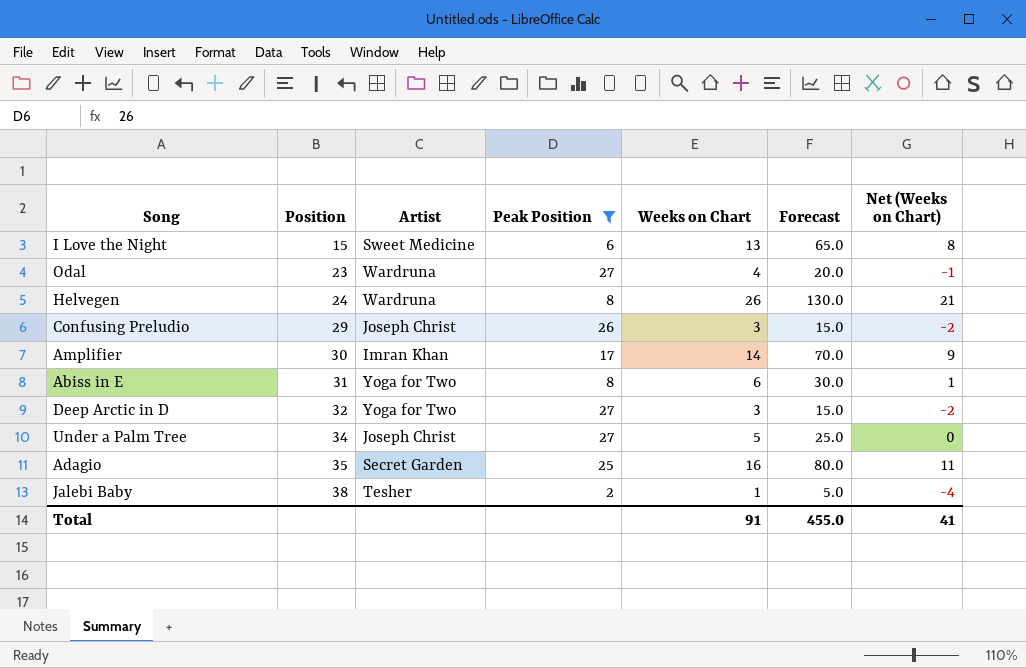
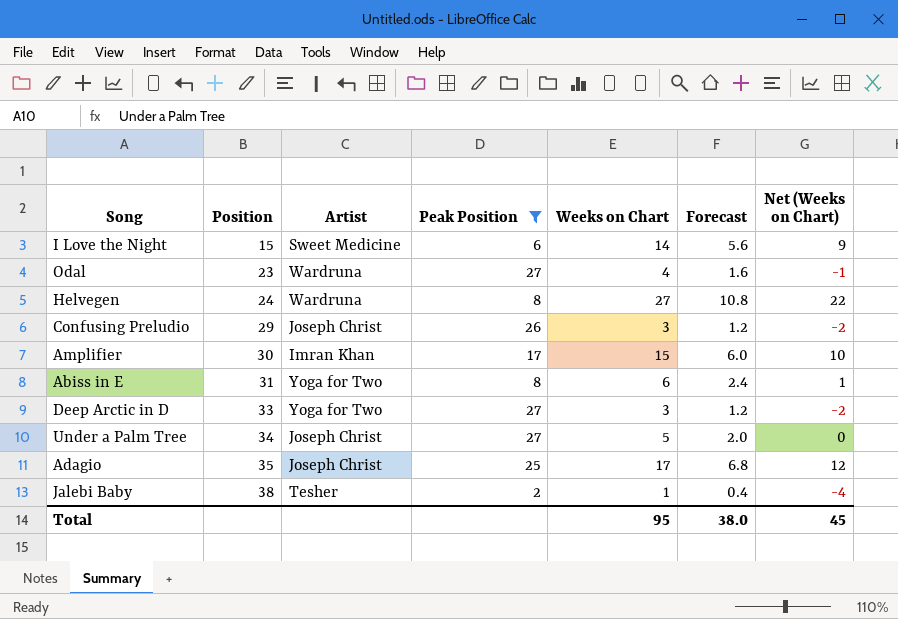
column Forecast | formula: [Weeks on Chart] * 5 -> [Weeks on Chart] * 0.4
I Love the Night | Weeks on Chart: 13 -> 14
I Love the Night | Net (Weeks on Chart): 8 -> 9
Helvegen | Weeks on Chart: 26 -> 27
Helvegen | Net (Weeks on Chart): 21 -> 22
Amplifier | Weeks on Chart: 14 -> 15
Amplifier | Net (Weeks on Chart): 9 -> 10
Deep Arctic in D | Position: 32 -> 33
Adagio | Artist: Secret Garden -> Joseph Christ
Adagio | Weeks on Chart: 16 -> 17
Adagio | Net (Weeks on Chart): 11 -> 12
Total | Weeks on Chart: 91 -> 95
Total | Forecast: 455.0 -> 38.0
Total | Net (Weeks on Chart): 41 -> 45

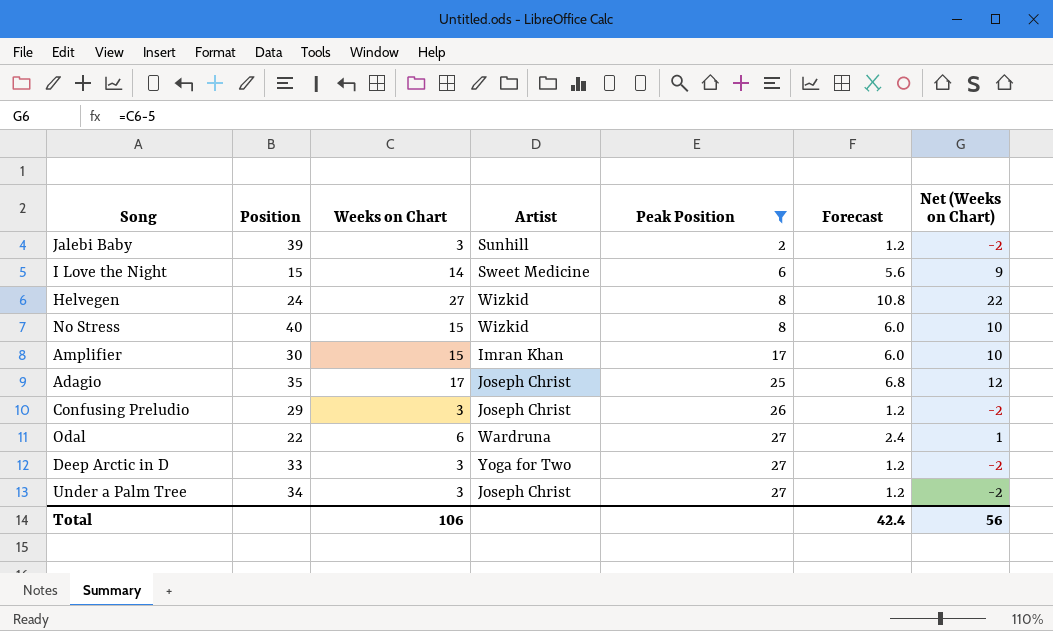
row order: Position ascending -> Peak Position ascending
column Weeks on Chart | position: 5 -> 3
row Abiss in E: 31 | Yoga for Two | 8 | 6 | 2.4 | 1 -> none
Jalebi Baby | Position: 38 -> 39
Jalebi Baby | Weeks on Chart: 1 -> 3
Jalebi Baby | Artist: Tesher -> Sunhill
Jalebi Baby | Forecast: 0.4 -> 1.2
Jalebi Baby | Net (Weeks on Chart): -4 -> -2
Helvegen | Artist: Wardruna -> Wizkid
row No Stress: none -> 40 | 15 | Wizkid | 8 | 6.0 | 10
Odal | Position: 23 -> 22
Odal | Weeks on Chart: 4 -> 6
Odal | Forecast: 1.6 -> 2.4
Odal | Net (Weeks on Chart): -1 -> 1
Under a Palm Tree | Weeks on Chart: 5 -> 3
Under a Palm Tree | Forecast: 2.0 -> 1.2
Under a Palm Tree | Net (Weeks on Chart): 0 -> -2
Total | Weeks on Chart: 95 -> 106
Total | Forecast: 38.0 -> 42.4
Total | Net (Weeks on Chart): 45 -> 56

